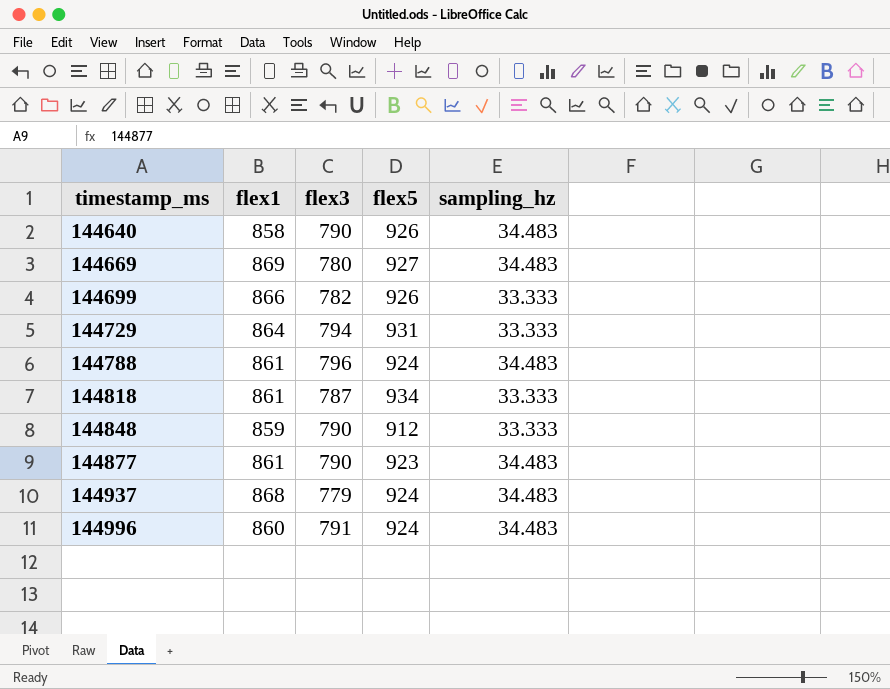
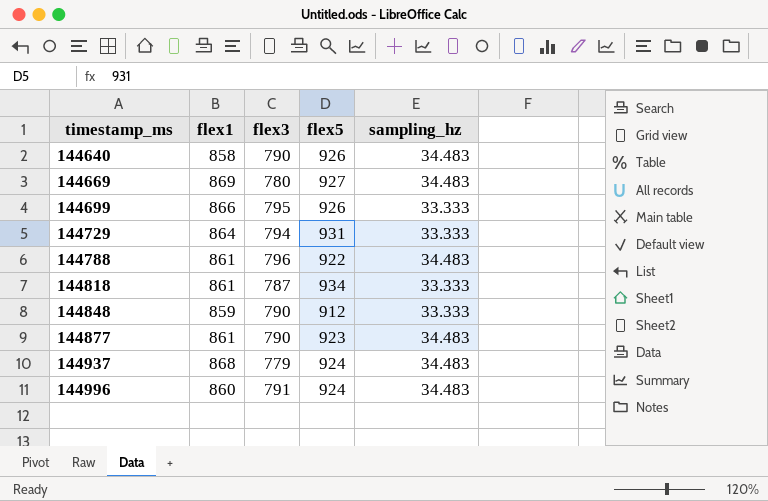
144699 | flex3: 782 -> 795
144788 | flex5: 924 -> 922

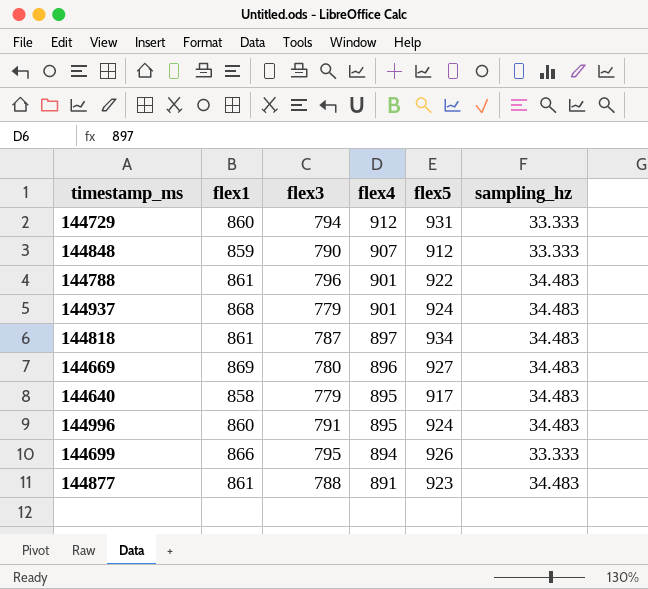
row order: timestamp_ms ascending -> flex4 descending
column flex4 | position: none -> 4
144729 | flex1: 864 -> 860
144818 | sampling_hz: 33.333 -> 34.483
144640 | flex3: 790 -> 779
144640 | flex5: 926 -> 917
144877 | flex3: 790 -> 788

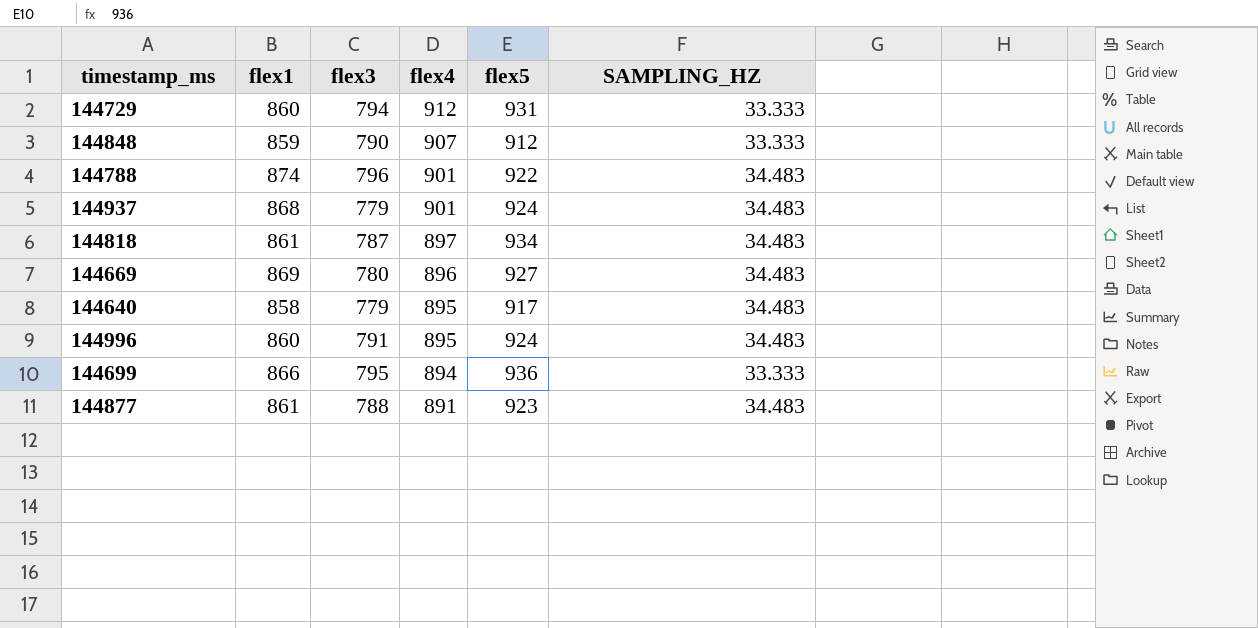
column name: sampling_hz -> SAMPLING_HZ
144788 | flex1: 861 -> 874
144699 | flex5: 926 -> 936

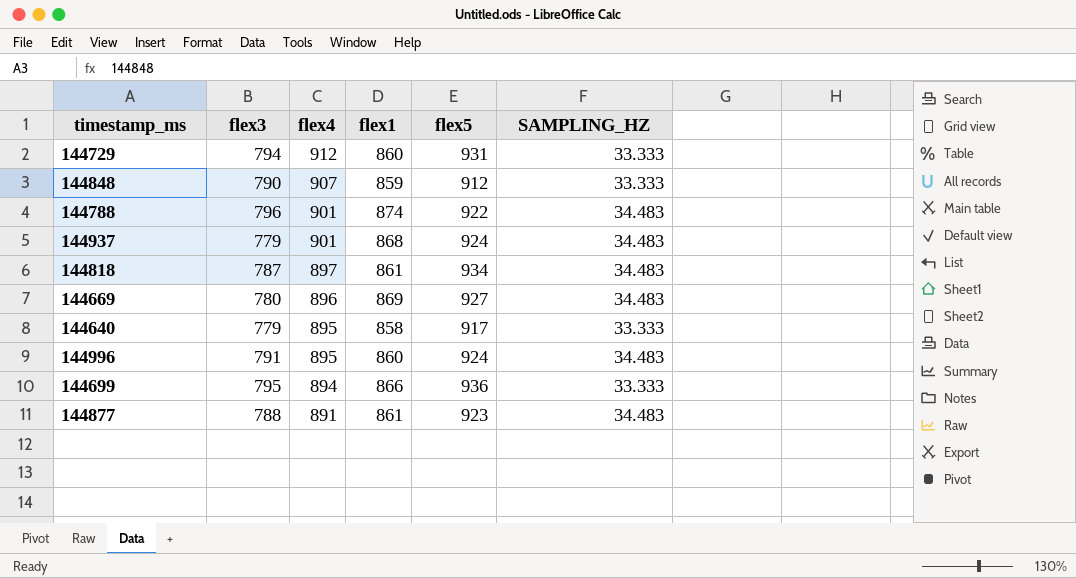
column flex1 | position: 2 -> 4
144640 | SAMPLING_HZ: 34.483 -> 33.333

